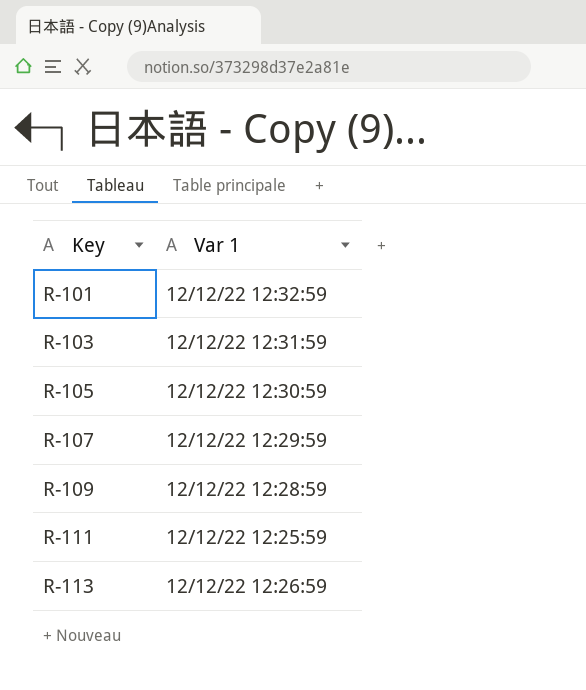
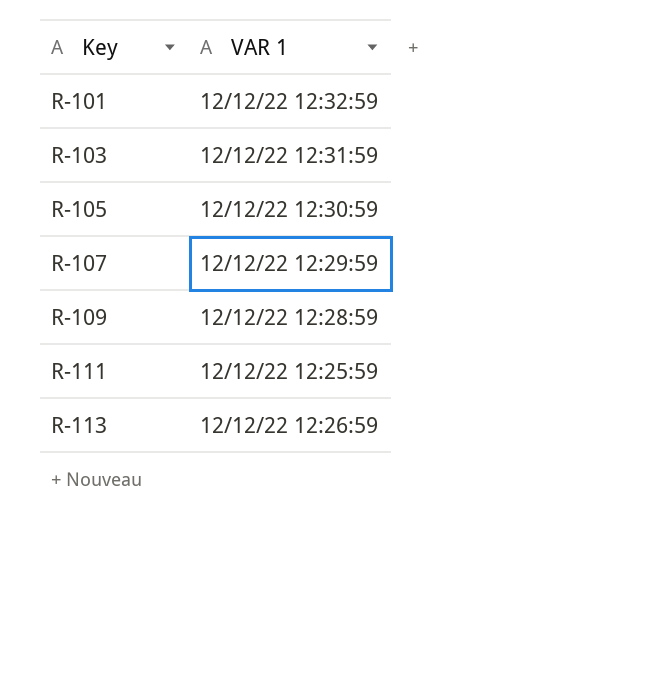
column name: Var 1 -> VAR 1

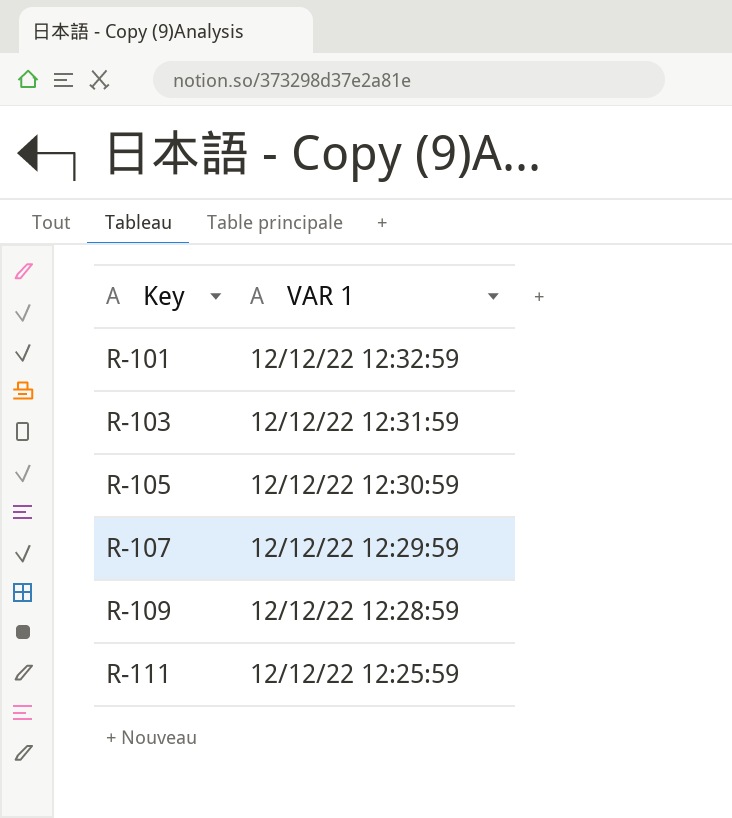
row R-113: 12/12/22 12:26:59 -> none

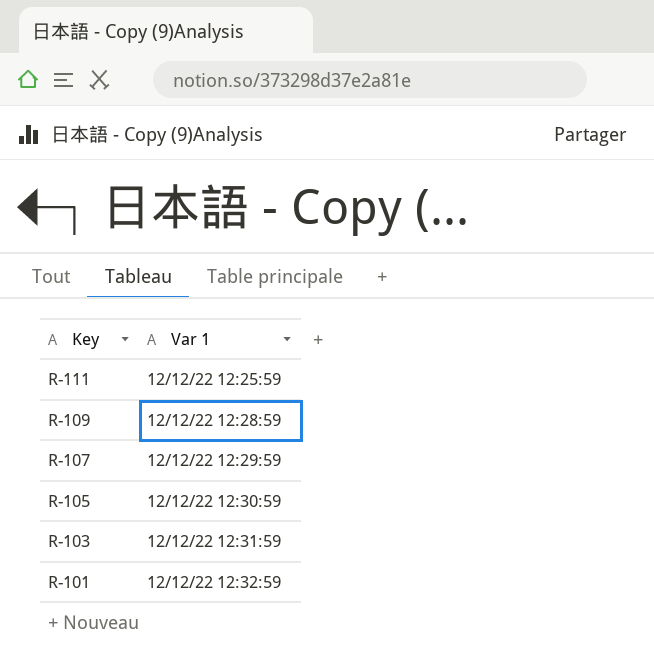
row order: Key ascending -> Key descending
column name: VAR 1 -> Var 1

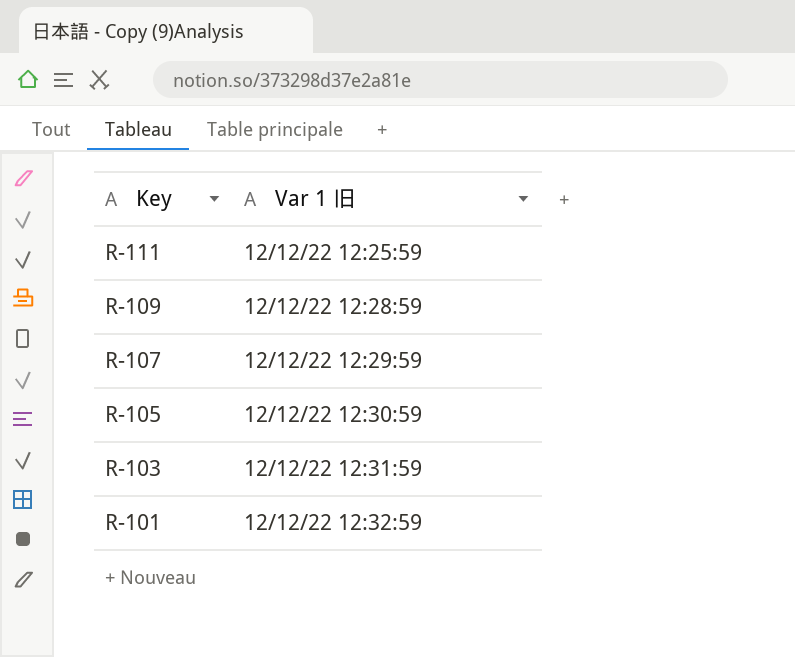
column name: Var 1 -> Var 1 旧

